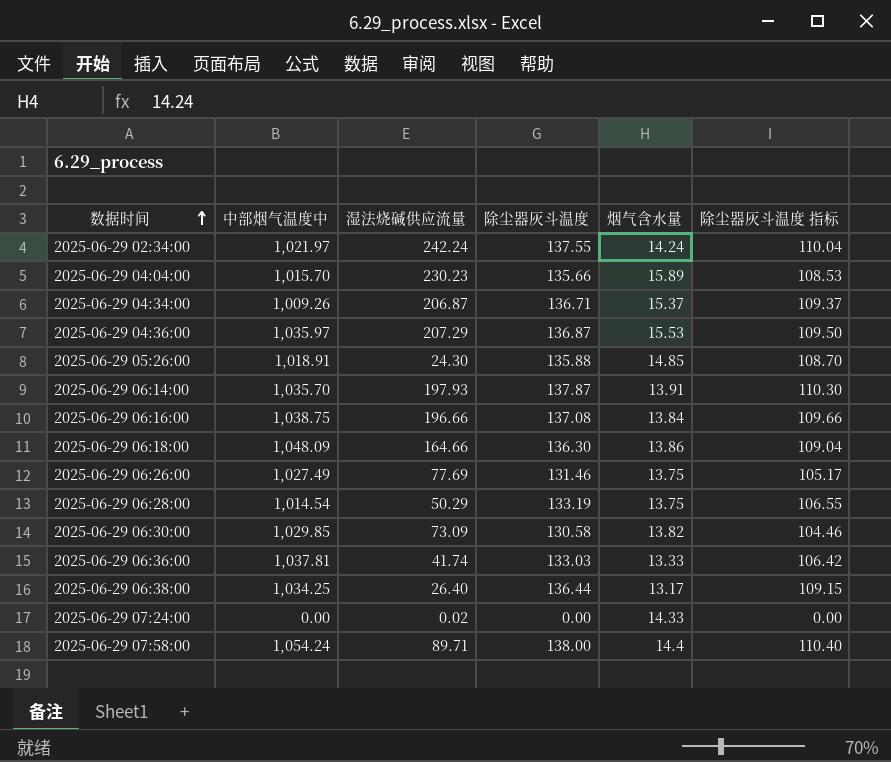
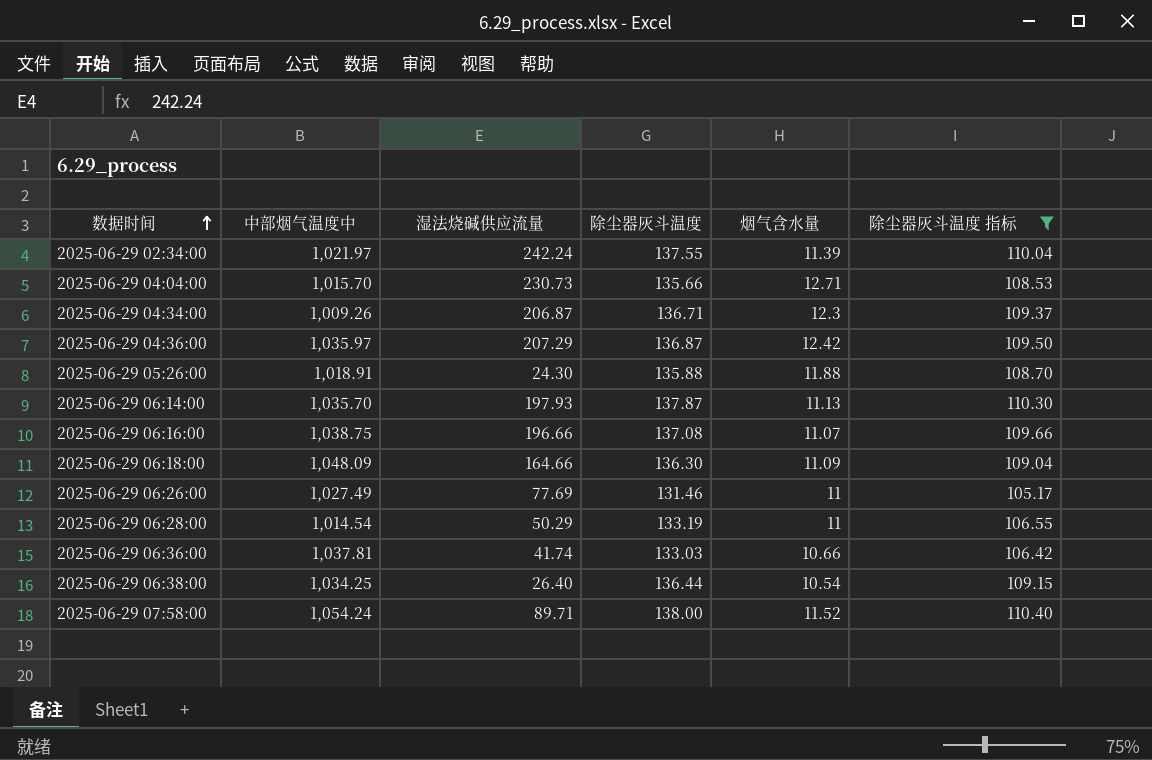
filter: none -> 除尘器灰斗温度 指标 >= 105.17
2025-06-29 02:34:00 | 烟气含水量: 14.24 -> 11.39
2025-06-29 04:04:00 | 湿法烧碱供应流量: 230.23 -> 230.73
2025-06-29 04:04:00 | 烟气含水量: 15.89 -> 12.71
2025-06-29 04:34:00 | 烟气含水量: 15.37 -> 12.3
2025-06-29 04:36:00 | 烟气含水量: 15.53 -> 12.42
2025-06-29 05:26:00 | 烟气含水量: 14.85 -> 11.88
2025-06-29 06:14:00 | 烟气含水量: 13.91 -> 11.13
2025-06-29 06:16:00 | 烟气含水量: 13.84 -> 11.07
2025-06-29 06:18:00 | 烟气含水量: 13.86 -> 11.09
2025-06-29 06:26:00 | 烟气含水量: 13.75 -> 11
2025-06-29 06:28:00 | 烟气含水量: 13.75 -> 11
2025-06-29 06:36:00 | 烟气含水量: 13.33 -> 10.66
2025-06-29 06:38:00 | 烟气含水量: 13.17 -> 10.54
2025-06-29 07:58:00 | 烟气含水量: 14.4 -> 11.52

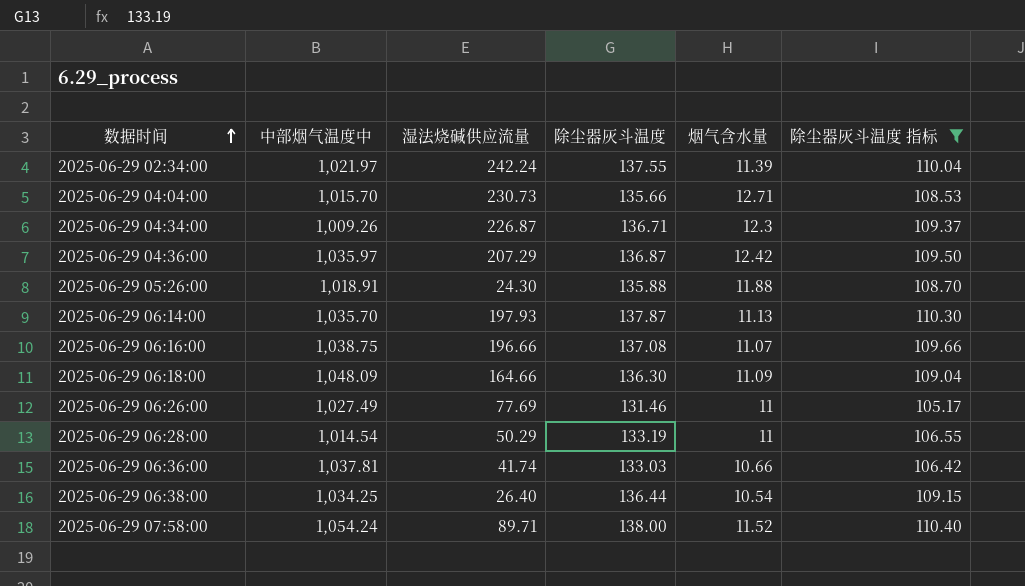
2025-06-29 04:34:00 | 湿法烧碱供应流量: 206.87 -> 226.87

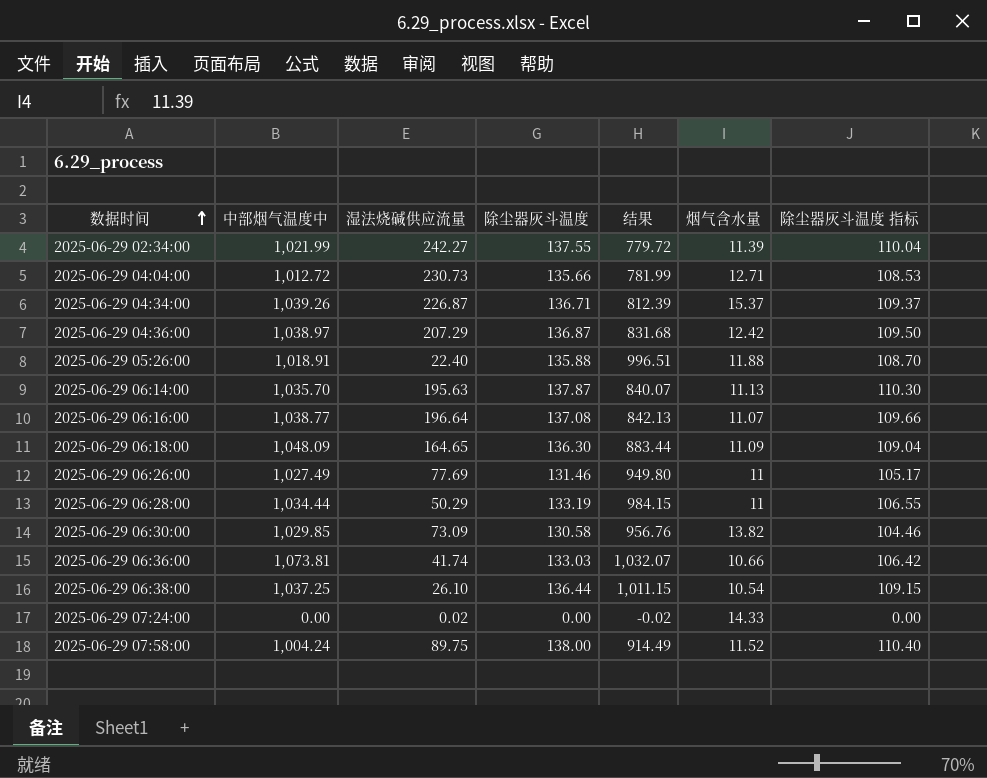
filter: 除尘器灰斗温度 指标 >= 105.17 -> none
column 结果 | formula: none -> [中部烟气温度中] - [湿法烧碱供应流量]
2025-06-29 02:34:00 | 中部烟气温度中: 1,021.97 -> 1,021.99
2025-06-29 02:34:00 | 湿法烧碱供应流量: 242.24 -> 242.27
2025-06-29 04:04:00 | 中部烟气温度中: 1,015.70 -> 1,012.72
2025-06-29 04:34:00 | 中部烟气温度中: 1,009.26 -> 1,039.26
2025-06-29 04:34:00 | 烟气含水量: 12.3 -> 15.37
2025-06-29 04:36:00 | 中部烟气温度中: 1,035.97 -> 1,038.97
2025-06-29 05:26:00 | 湿法烧碱供应流量: 24.30 -> 22.40
2025-06-29 06:14:00 | 湿法烧碱供应流量: 197.93 -> 195.63
2025-06-29 06:16:00 | 中部烟气温度中: 1,038.75 -> 1,038.77
2025-06-29 06:16:00 | 湿法烧碱供应流量: 196.66 -> 196.64
2025-06-29 06:18:00 | 湿法烧碱供应流量: 164.66 -> 164.65
2025-06-29 06:28:00 | 中部烟气温度中: 1,014.54 -> 1,034.44
2025-06-29 06:36:00 | 中部烟气温度中: 1,037.81 -> 1,073.81
2025-06-29 06:38:00 | 中部烟气温度中: 1,034.25 -> 1,037.25
2025-06-29 06:38:00 | 湿法烧碱供应流量: 26.40 -> 26.10
2025-06-29 07:58:00 | 中部烟气温度中: 1,054.24 -> 1,004.24
2025-06-29 07:58:00 | 湿法烧碱供应流量: 89.71 -> 89.75

